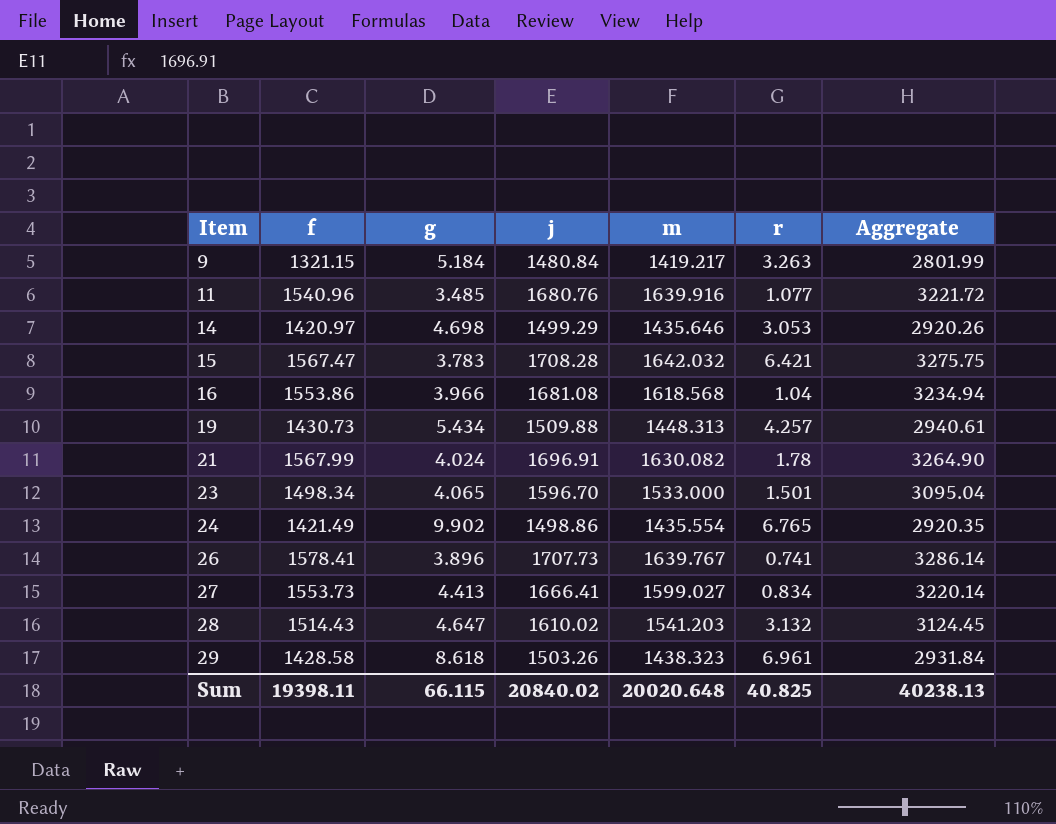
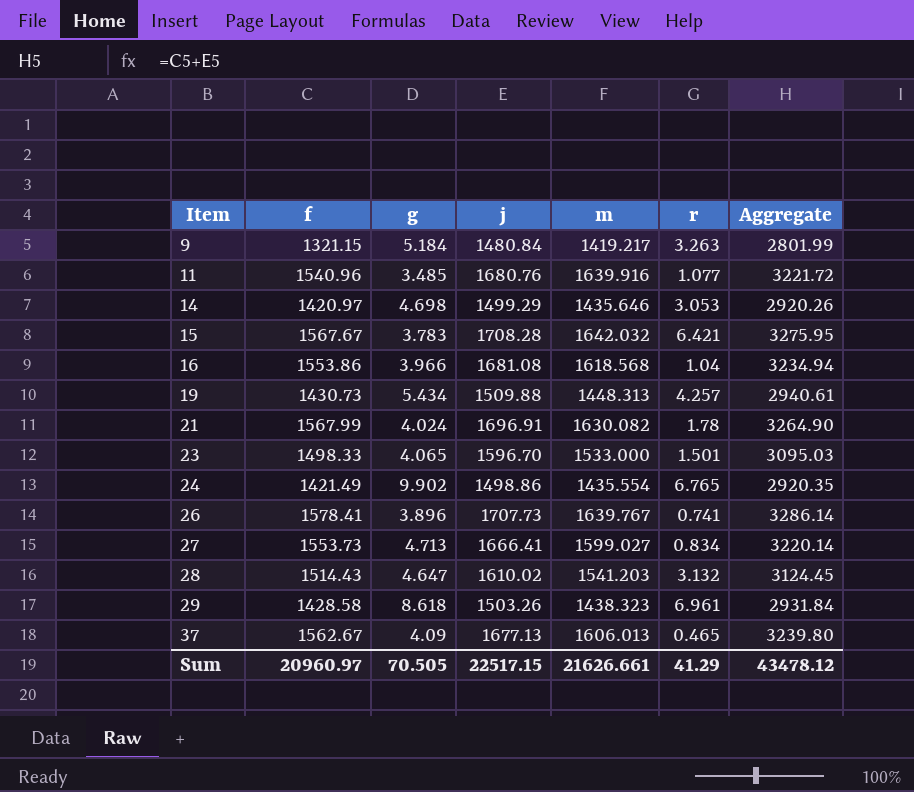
15 | f: 1567.47 -> 1567.67
15 | Aggregate: 3275.75 -> 3275.95
23 | f: 1498.34 -> 1498.33
23 | Aggregate: 3095.04 -> 3095.03
27 | g: 4.413 -> 4.713
row 37: none -> 1562.67 | 4.09 | 1677.13 | 1606.013 | 0.465 | 3239.80
Sum | f: 19398.11 -> 20960.97
Sum | g: 66.115 -> 70.505
Sum | j: 20840.02 -> 22517.15
Sum | m: 20020.648 -> 21626.661
Sum | r: 40.825 -> 41.29
Sum | Aggregate: 40238.13 -> 43478.12

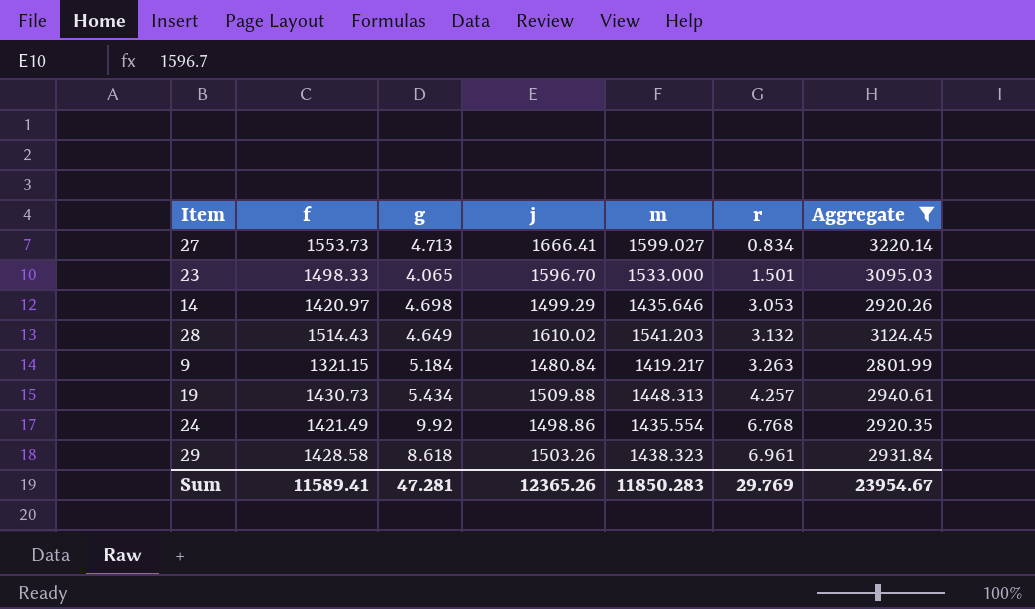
filter: none -> Aggregate <= 3220.14
row order: Item ascending -> r ascending
28 | g: 4.647 -> 4.649
24 | g: 9.902 -> 9.92
24 | r: 6.765 -> 6.768
Sum | f: 20960.97 -> 11589.41
Sum | g: 70.505 -> 47.281
Sum | j: 22517.15 -> 12365.26
Sum | m: 21626.661 -> 11850.283
Sum | r: 41.29 -> 29.769
Sum | Aggregate: 43478.12 -> 23954.67

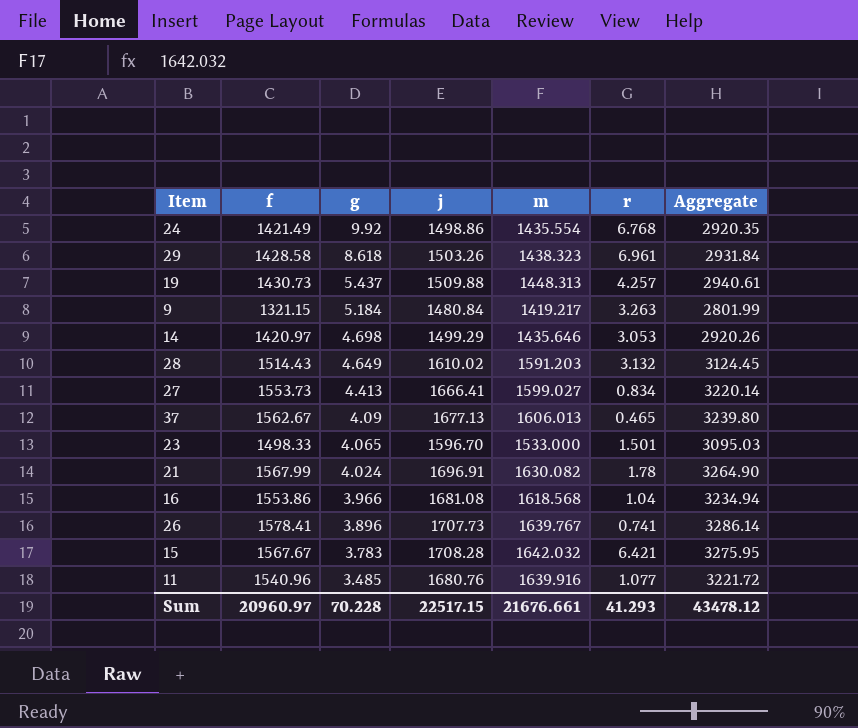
filter: Aggregate <= 3220.14 -> none
row order: r ascending -> g descending
19 | g: 5.434 -> 5.437
28 | m: 1541.203 -> 1591.203
27 | g: 4.713 -> 4.413
Sum | f: 11589.41 -> 20960.97
Sum | g: 47.281 -> 70.228
Sum | j: 12365.26 -> 22517.15
Sum | m: 11850.283 -> 21676.661
Sum | r: 29.769 -> 41.293
Sum | Aggregate: 23954.67 -> 43478.12

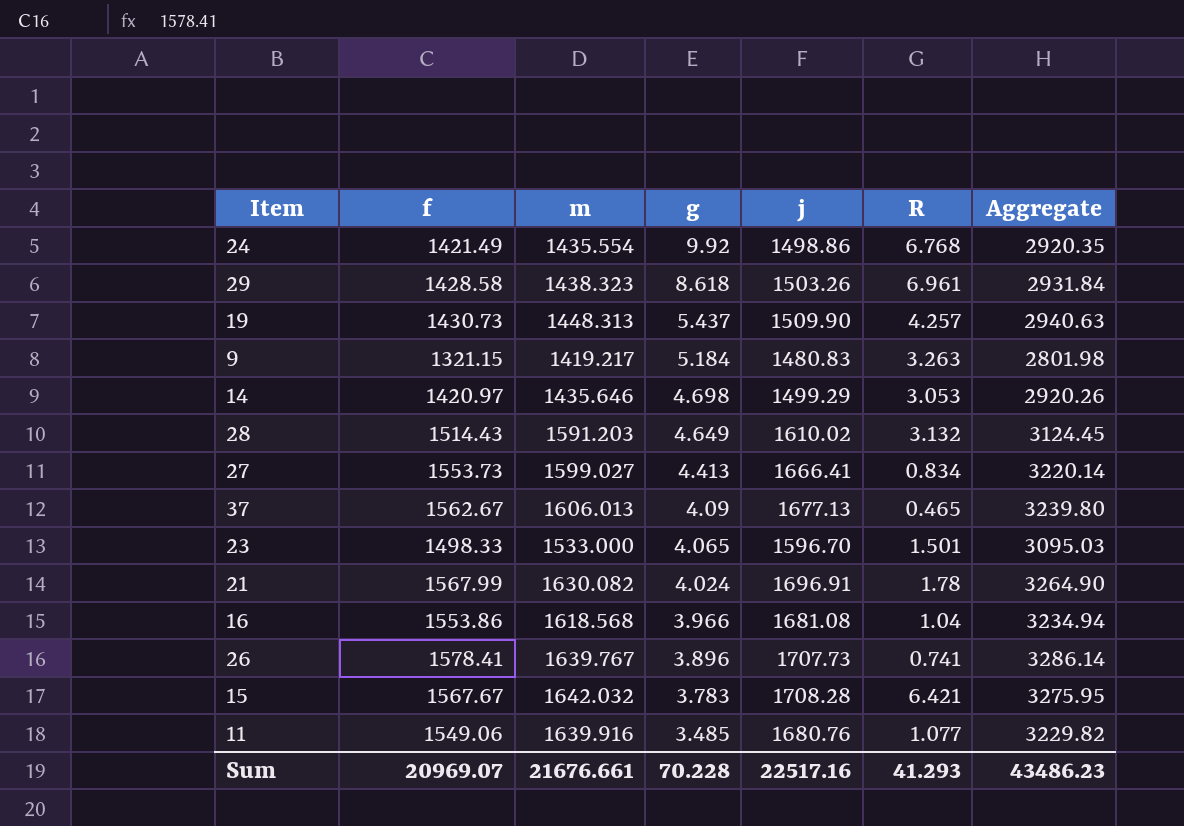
column m | position: 5 -> 3
column name: r -> R
19 | j: 1509.88 -> 1509.90
19 | Aggregate: 2940.61 -> 2940.63
9 | j: 1480.84 -> 1480.83
9 | Aggregate: 2801.99 -> 2801.98
11 | f: 1540.96 -> 1549.06
11 | Aggregate: 3221.72 -> 3229.82
Sum | f: 20960.97 -> 20969.07
Sum | j: 22517.15 -> 22517.16
Sum | Aggregate: 43478.12 -> 43486.23

